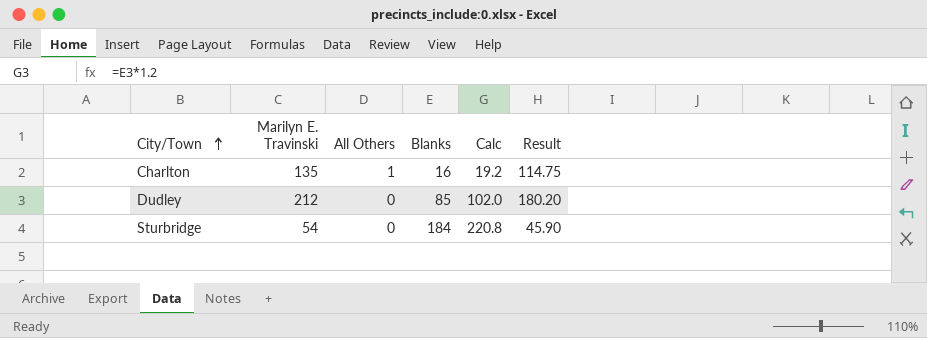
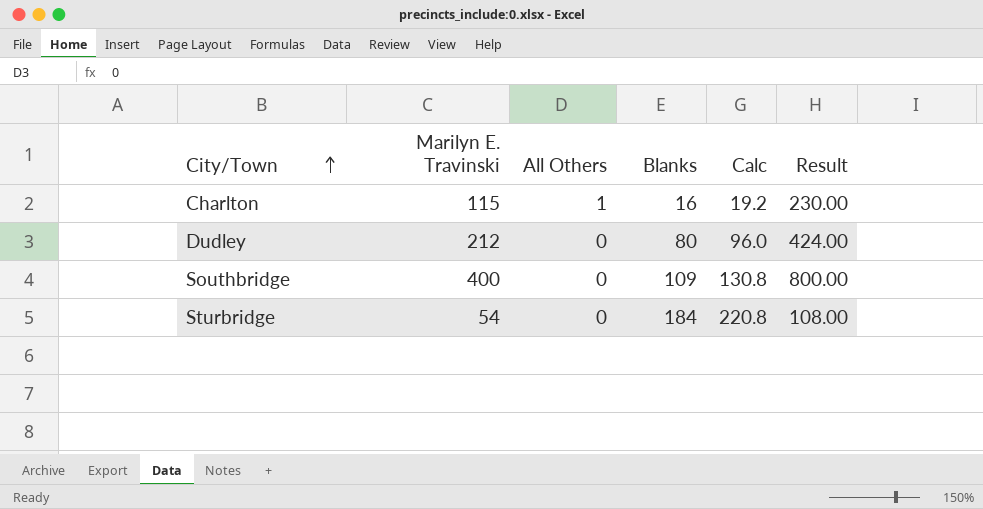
column Result | formula: [Marilyn E. Travinski] * 0.85 -> [Marilyn E. Travinski] * 2
Charlton | Marilyn E. Travinski: 135 -> 115
Dudley | Blanks: 85 -> 80
Dudley | Calc: 102.0 -> 96.0
row Southbridge: none -> 400 | 0 | 109 | 130.8 | 800.00

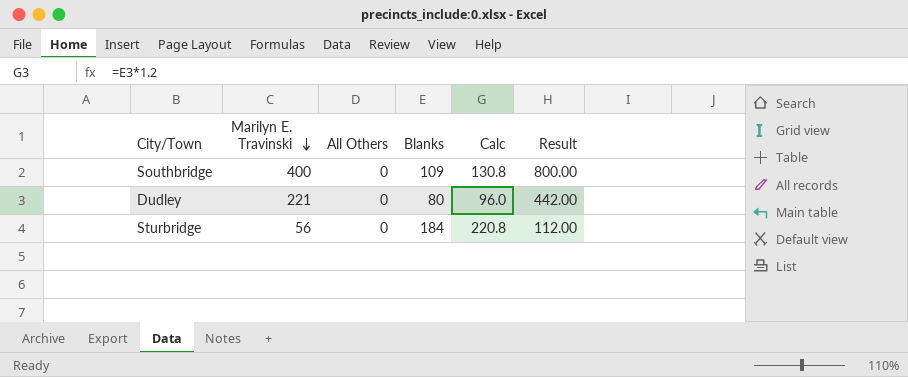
row order: City/Town ascending -> Marilyn E. Travinski descending
row Charlton: 115 | 1 | 16 | 19.2 | 230.00 -> none
Dudley | Marilyn E. Travinski: 212 -> 221
Dudley | Result: 424.00 -> 442.00
Sturbridge | Marilyn E. Travinski: 54 -> 56
Sturbridge | Result: 108.00 -> 112.00

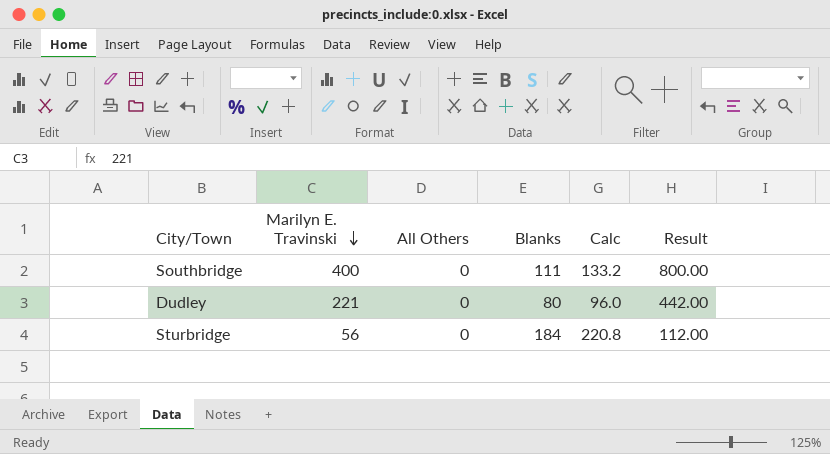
Southbridge | Blanks: 109 -> 111
Southbridge | Calc: 130.8 -> 133.2

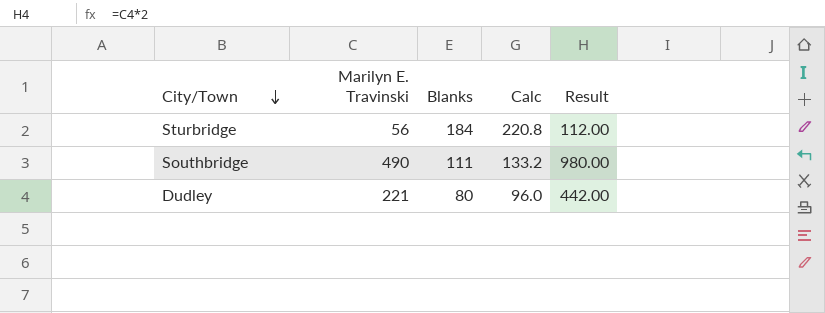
row order: Marilyn E. Travinski descending -> City/Town descending
column All Others | position: 3 -> none
Southbridge | Marilyn E. Travinski: 400 -> 490
Southbridge | Result: 800.00 -> 980.00

